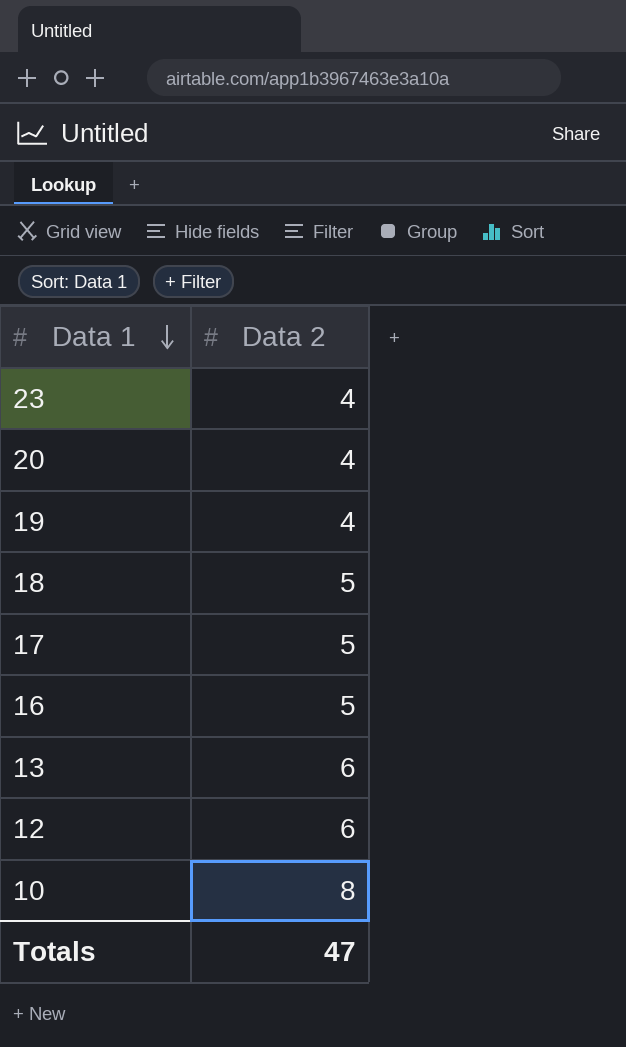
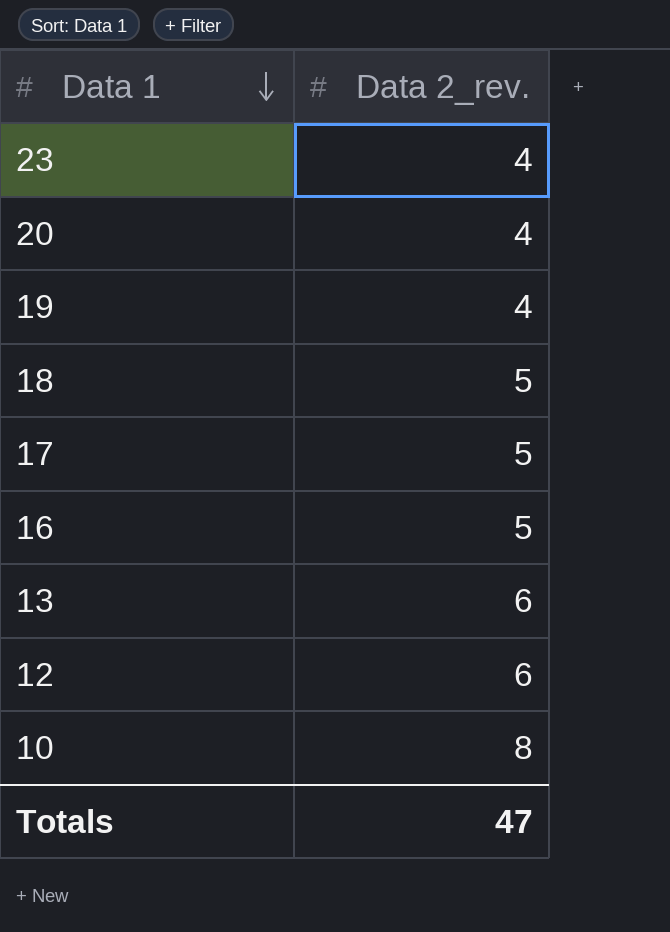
column name: Data 2 -> Data 2_rev.

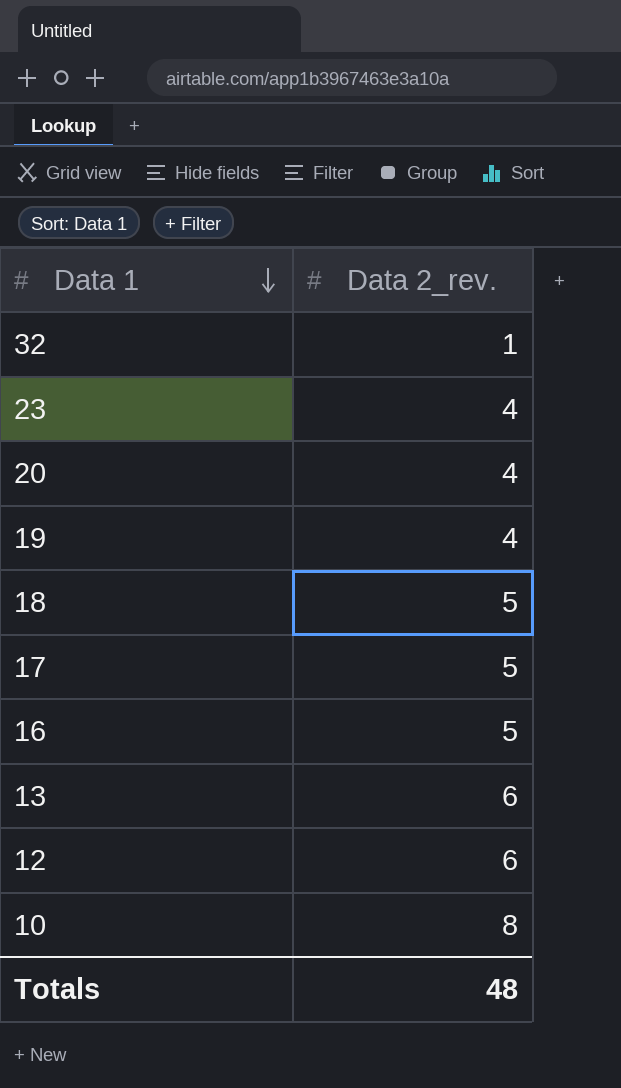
row 32: none -> 1
Totals | Data 2_rev.: 47 -> 48

